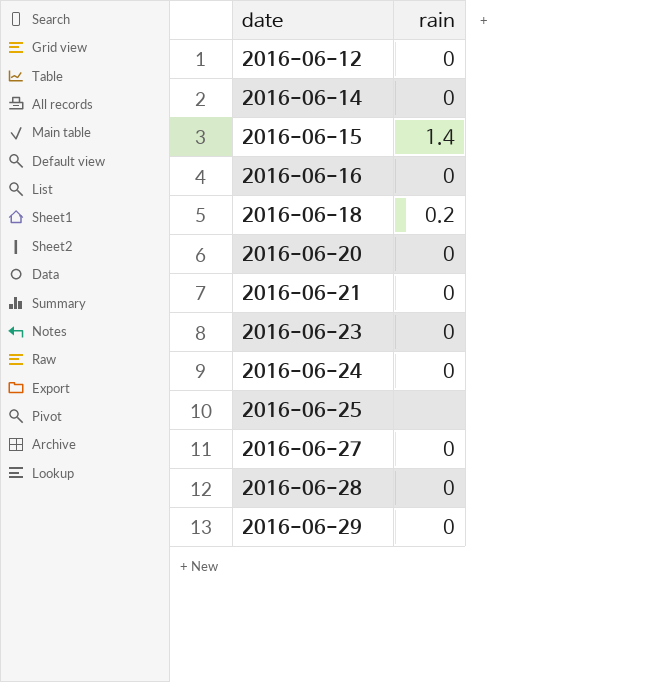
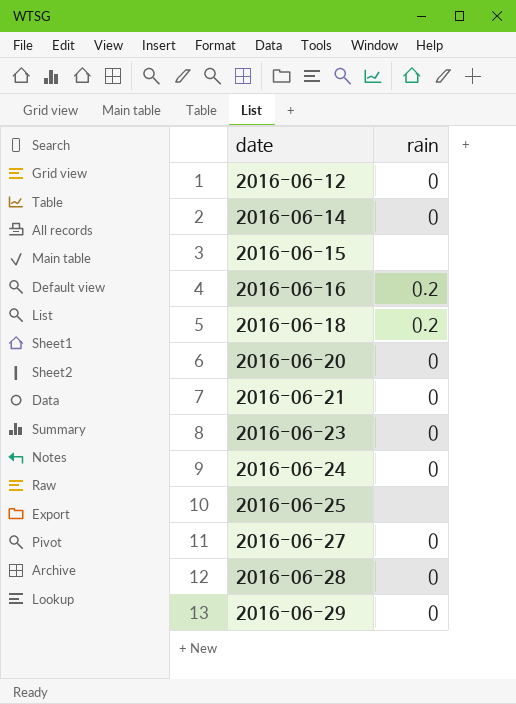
2016-06-15 | rain: 1.4 -> none
2016-06-16 | rain: 0 -> 0.2

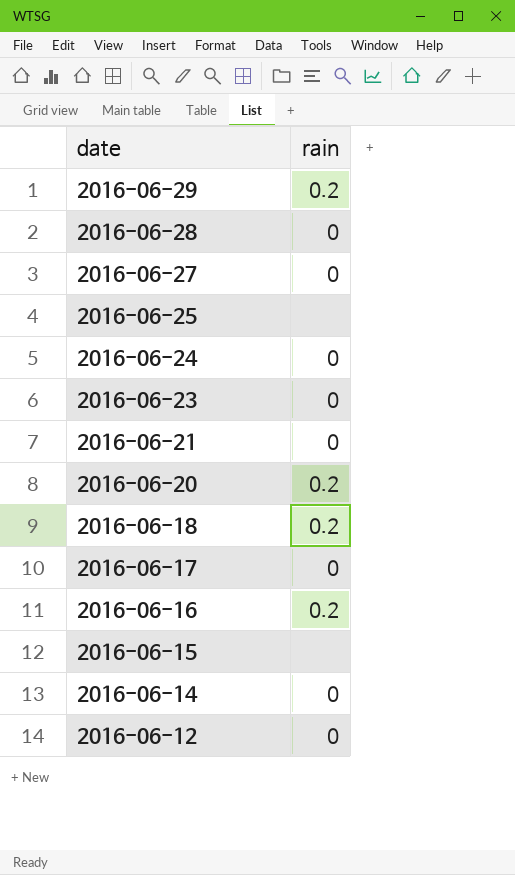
row order: date ascending -> date descending
2016-06-29 | rain: 0 -> 0.2
2016-06-20 | rain: 0 -> 0.2
row 2016-06-17: none -> 0

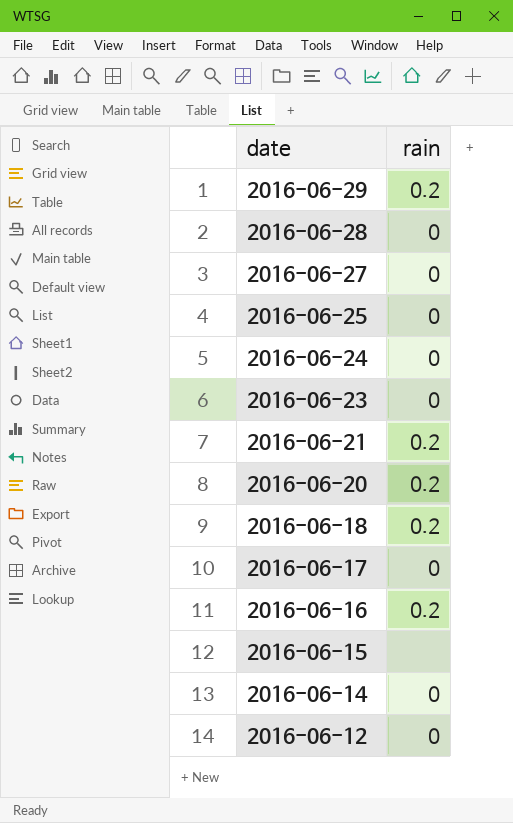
2016-06-25 | rain: none -> 0
2016-06-21 | rain: 0 -> 0.2

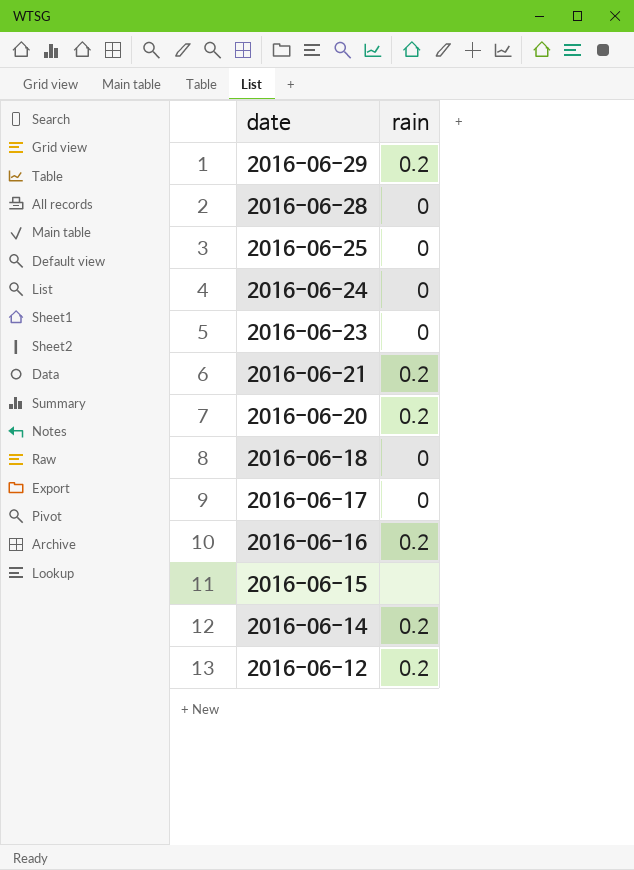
row 2016-06-27: 0 -> none
2016-06-18 | rain: 0.2 -> 0
2016-06-14 | rain: 0 -> 0.2
2016-06-12 | rain: 0 -> 0.2

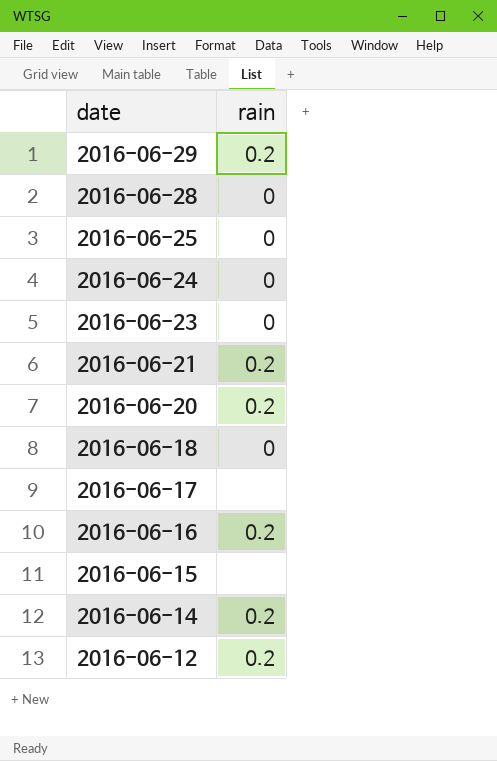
2016-06-17 | rain: 0 -> none

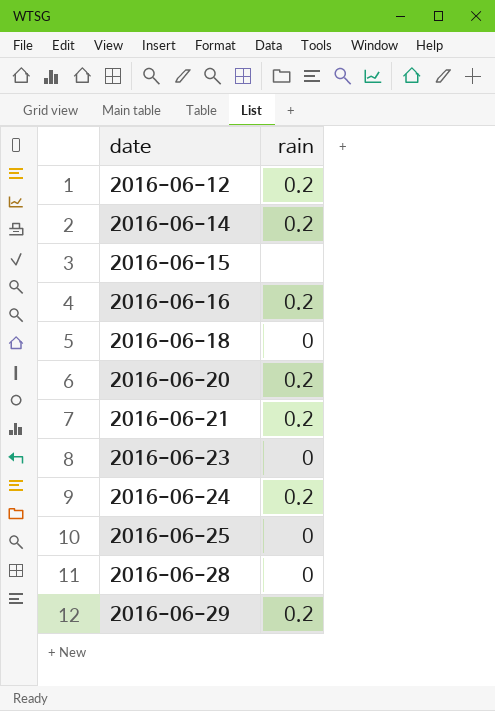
row order: date descending -> date ascending
row 2016-06-17: none -> none
2016-06-24 | rain: 0 -> 0.2

